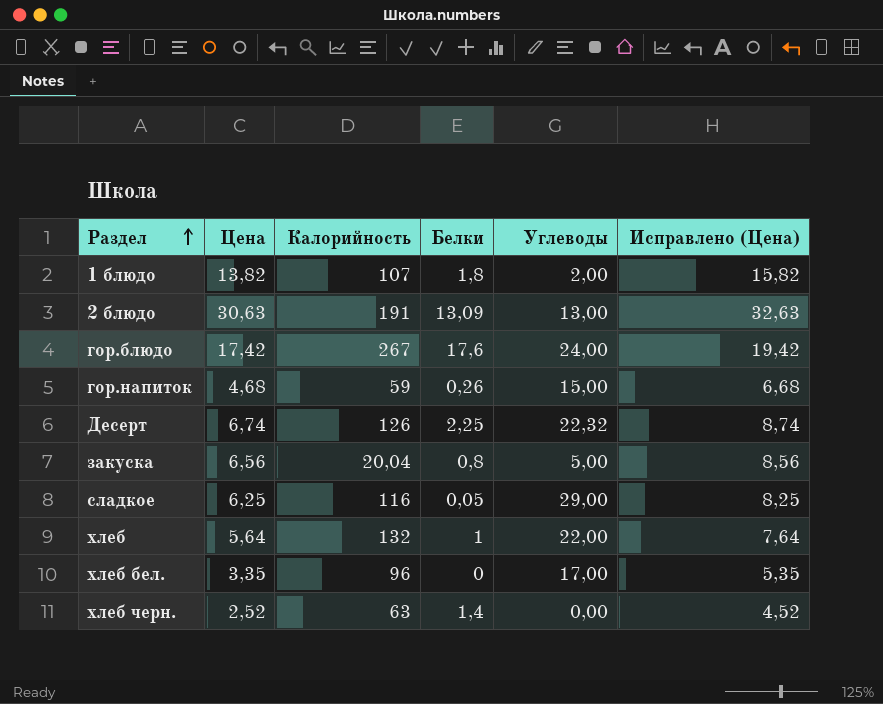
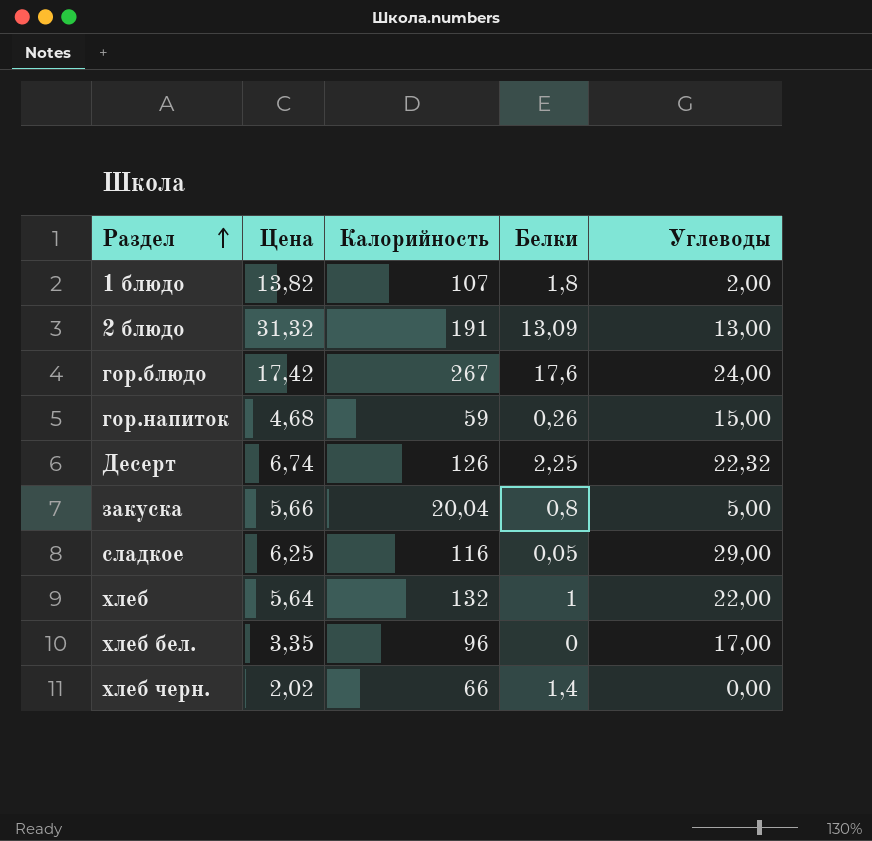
column Исправлено (Цена) | formula: [Цена] + 2 -> none
2 блюдо | Цена: 30,63 -> 31,32
закуска | Цена: 6,56 -> 5,66
хлеб черн. | Цена: 2,52 -> 2,02
хлеб черн. | Калорийность: 63 -> 66

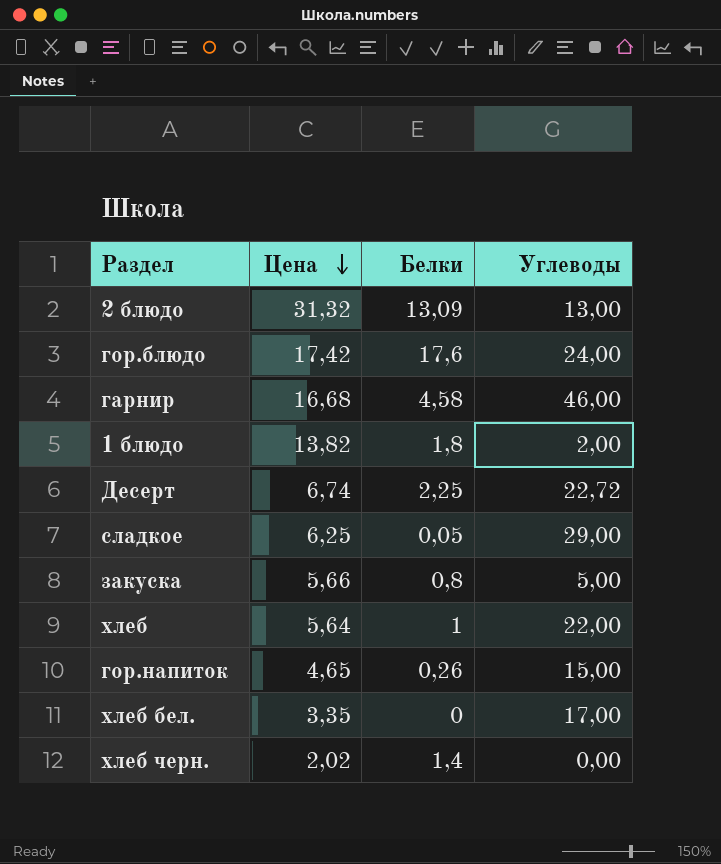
row order: Раздел ascending -> Цена descending
column Калорийность | position: 3 -> none
row гарнир: none -> 16,68 | 4,58 | 46,00
Десерт | Углеводы: 22,32 -> 22,72
гор.напиток | Цена: 4,68 -> 4,65

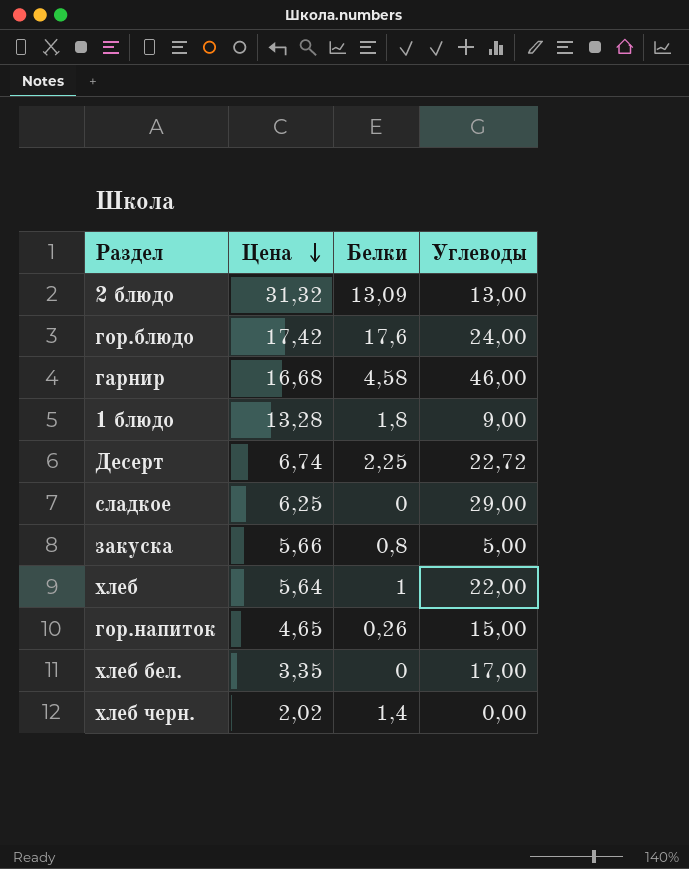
1 блюдо | Цена: 13,82 -> 13,28
1 блюдо | Углеводы: 2,00 -> 9,00
сладкое | Белки: 0,05 -> 0

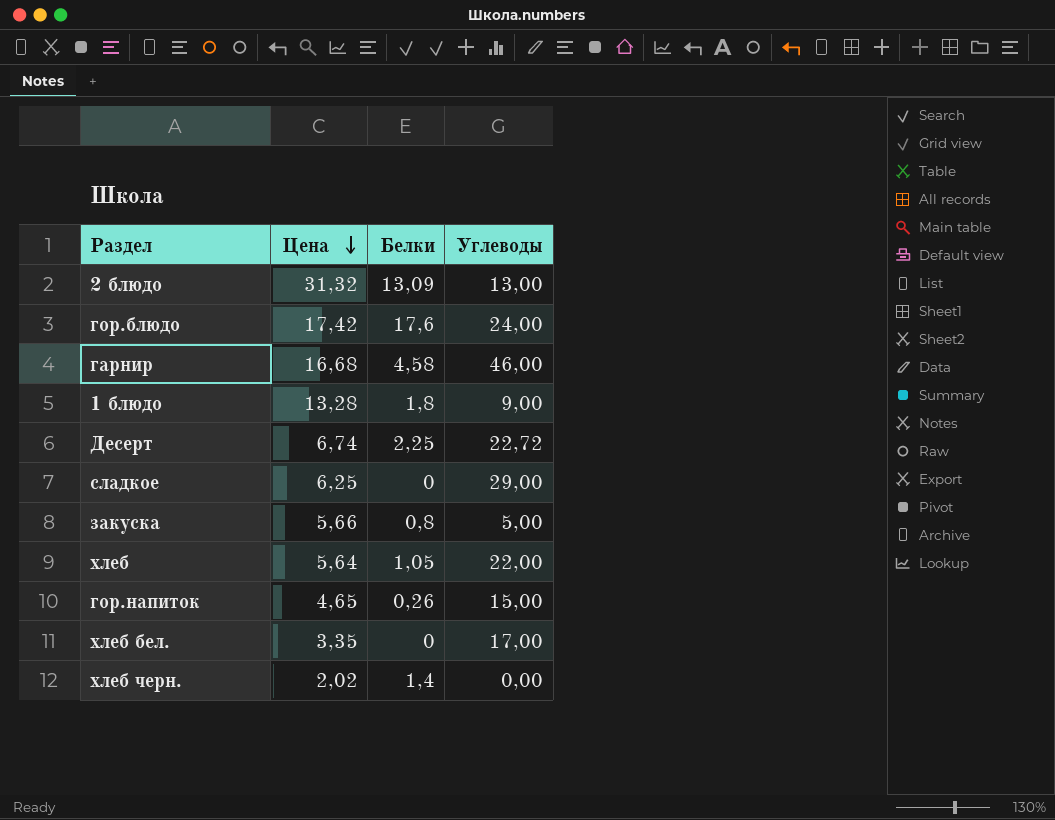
хлеб | Белки: 1 -> 1,05

